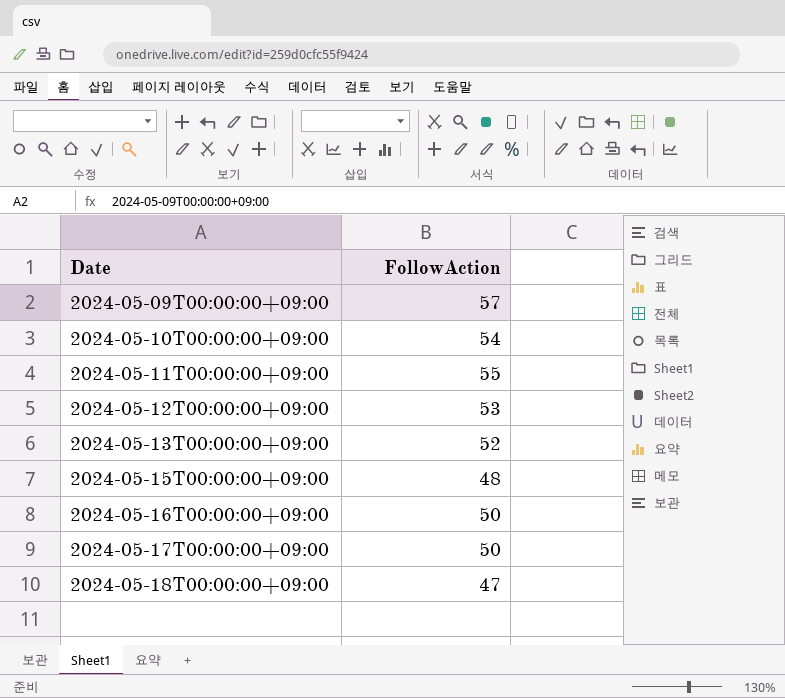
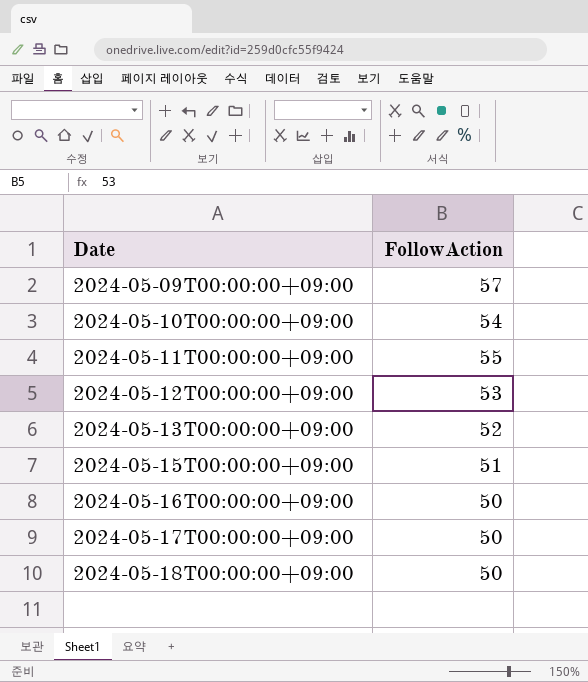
2024-05-15T00:00:00+09:00 | FollowAction: 48 -> 51
2024-05-18T00:00:00+09:00 | FollowAction: 47 -> 50

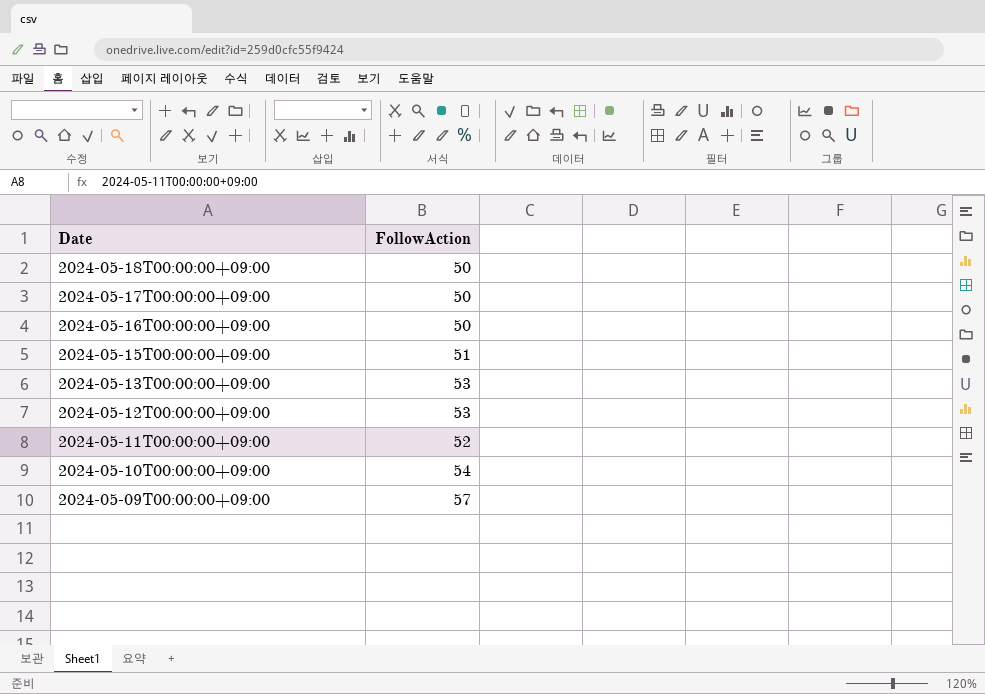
row order: Date ascending -> Date descending
2024-05-13T00:00:00+09:00 | FollowAction: 52 -> 53
2024-05-11T00:00:00+09:00 | FollowAction: 55 -> 52

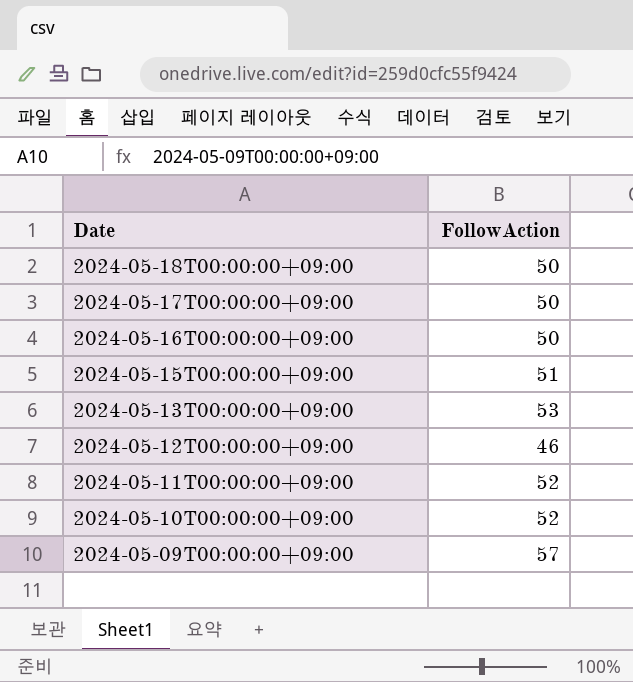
2024-05-12T00:00:00+09:00 | FollowAction: 53 -> 46
2024-05-10T00:00:00+09:00 | FollowAction: 54 -> 52

